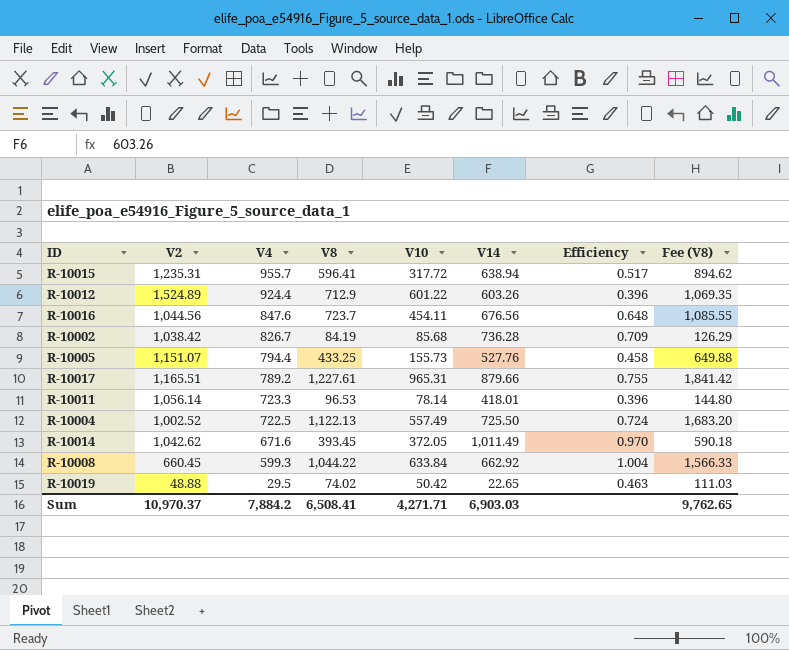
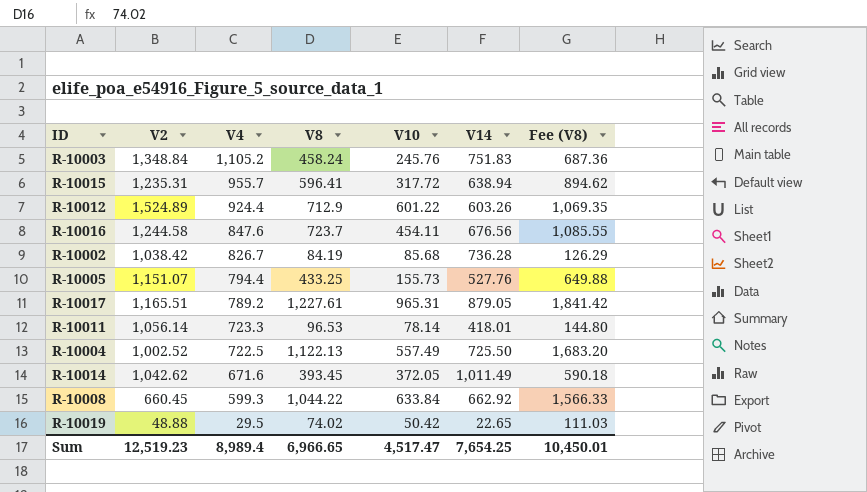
column Efficiency | formula: [V14] / [V2] -> none
row R-10003: none -> 1,348.84 | 1,105.2 | 458.24 | 245.76 | 751.83 | 687.36
R-10016 | V2: 1,044.56 -> 1,244.58
R-10017 | V14: 879.66 -> 879.05
Sum | V2: 10,970.37 -> 12,519.23
Sum | V4: 7,884.2 -> 8,989.4
Sum | V8: 6,508.41 -> 6,966.65
Sum | V10: 4,271.71 -> 4,517.47
Sum | V14: 6,903.03 -> 7,654.25
Sum | Fee (V8): 9,762.65 -> 10,450.01

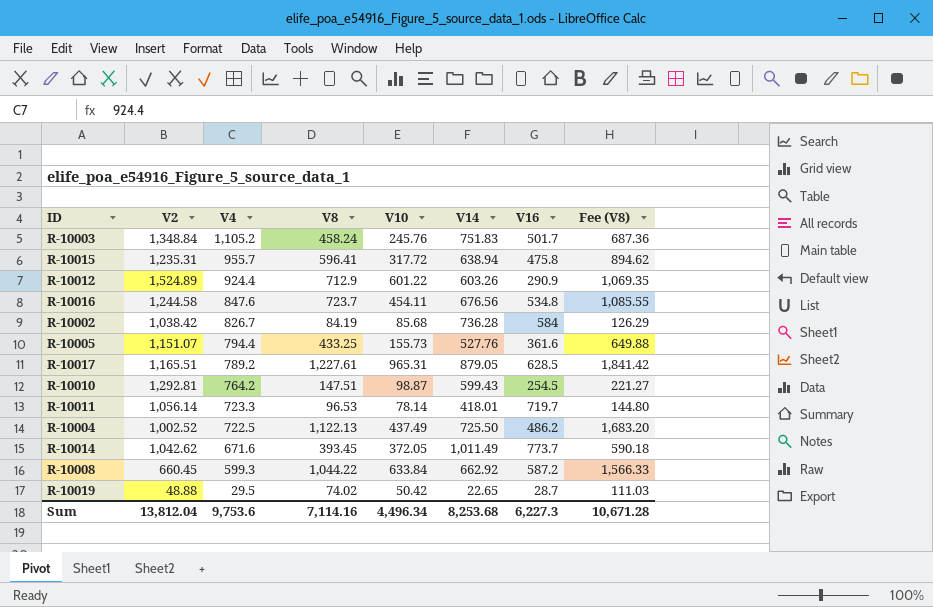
column V16 | position: none -> 7
row R-10010: none -> 1,292.81 | 764.2 | 147.51 | 98.87 | 599.43 | 254.5 | 221.27
R-10004 | V10: 557.49 -> 437.49
Sum | V2: 12,519.23 -> 13,812.04
Sum | V4: 8,989.4 -> 9,753.6
Sum | V8: 6,966.65 -> 7,114.16
Sum | V10: 4,517.47 -> 4,496.34
Sum | V14: 7,654.25 -> 8,253.68
Sum | Fee (V8): 10,450.01 -> 10,671.28

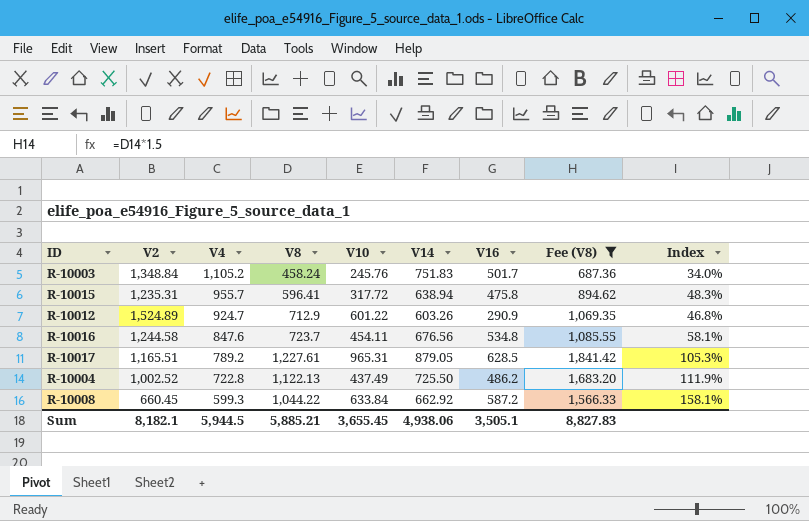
filter: none -> Fee (V8) >= 687.36
column Index | formula: none -> [V8] / [V2]
R-10012 | V4: 924.4 -> 924.7
R-10004 | V4: 722.5 -> 722.8
Sum | V2: 13,812.04 -> 8,182.1
Sum | V4: 9,753.6 -> 5,944.5
Sum | V8: 7,114.16 -> 5,885.21
Sum | V10: 4,496.34 -> 3,655.45
Sum | V14: 8,253.68 -> 4,938.06
Sum | V16: 6,227.3 -> 3,505.1
Sum | Fee (V8): 10,671.28 -> 8,827.83

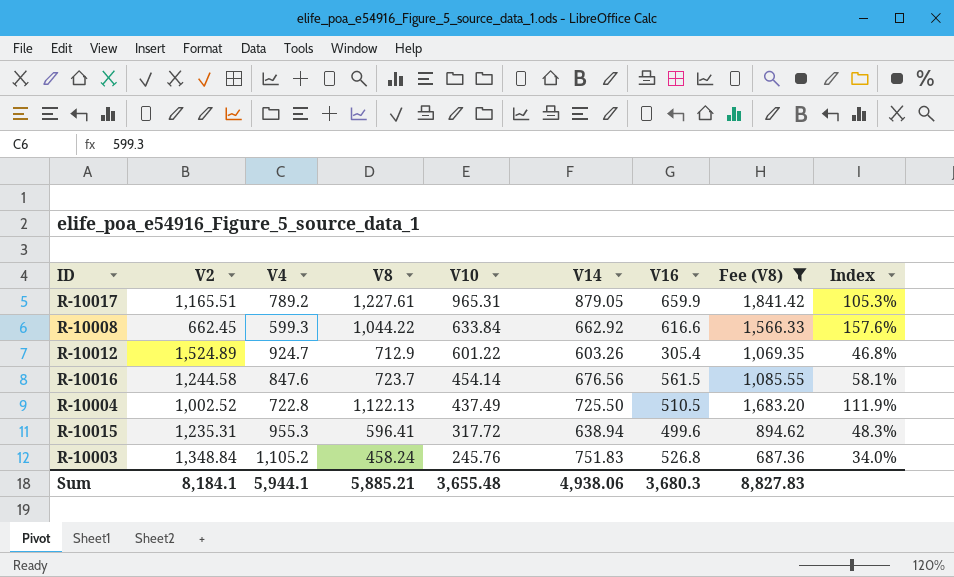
row order: V4 descending -> V10 descending
R-10017 | V16: 628.5 -> 659.9
R-10008 | V2: 660.45 -> 662.45
R-10008 | V16: 587.2 -> 616.6
R-10008 | Index: 158.1% -> 157.6%
R-10012 | V16: 290.9 -> 305.4
R-10016 | V10: 454.11 -> 454.14
R-10016 | V16: 534.8 -> 561.5
R-10004 | V16: 486.2 -> 510.5
R-10015 | V4: 955.7 -> 955.3
R-10015 | V16: 475.8 -> 499.6
R-10003 | V16: 501.7 -> 526.8
Sum | V2: 8,182.1 -> 8,184.1
Sum | V4: 5,944.5 -> 5,944.1
Sum | V10: 3,655.45 -> 3,655.48
Sum | V16: 3,505.1 -> 3,680.3

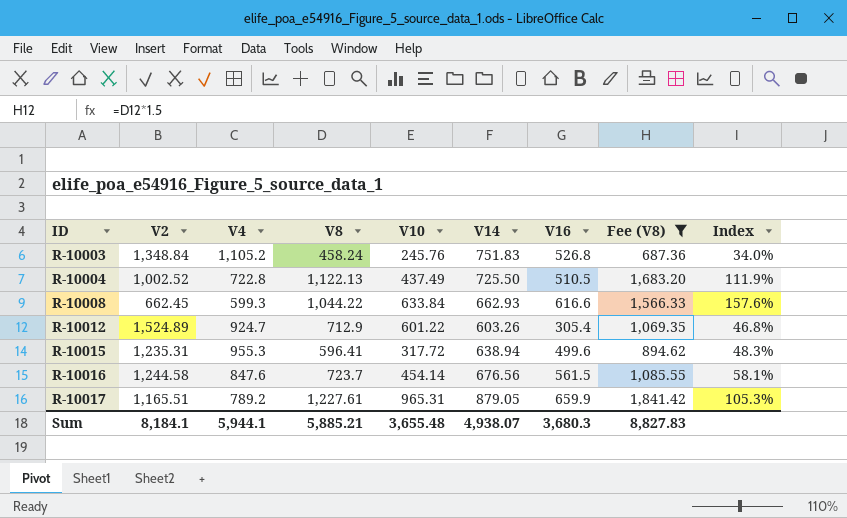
row order: V10 descending -> ID ascending
R-10008 | V14: 662.92 -> 662.93
Sum | V14: 4,938.06 -> 4,938.07

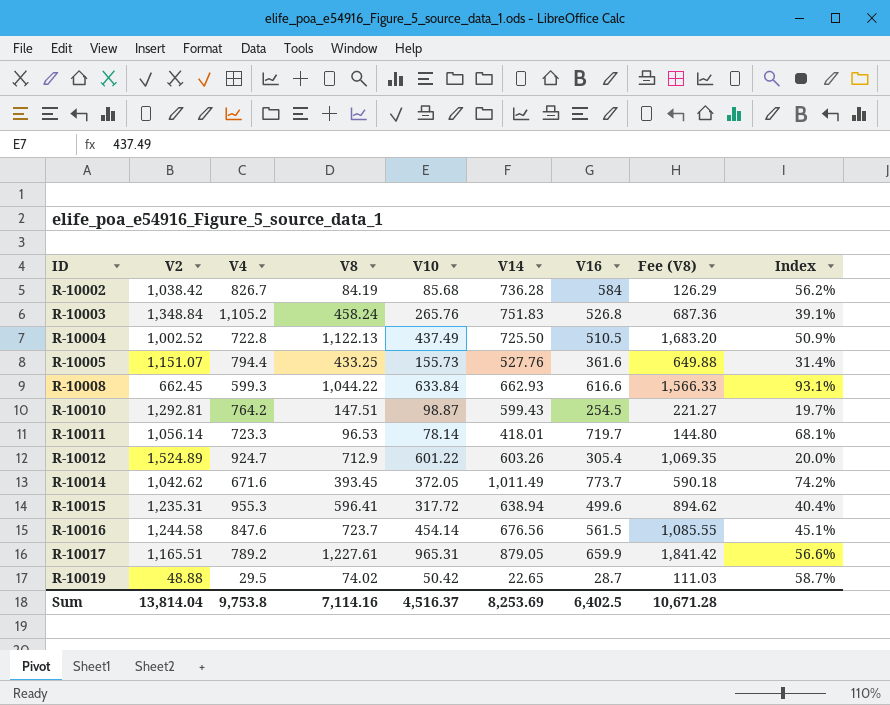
filter: Fee (V8) >= 687.36 -> none
column Index | formula: [V8] / [V2] -> [V16] / [V2]
R-10003 | V10: 245.76 -> 265.76
Sum | V2: 8,184.1 -> 13,814.04
Sum | V4: 5,944.1 -> 9,753.8
Sum | V8: 5,885.21 -> 7,114.16
Sum | V10: 3,655.48 -> 4,516.37
Sum | V14: 4,938.07 -> 8,253.69
Sum | V16: 3,680.3 -> 6,402.5
Sum | Fee (V8): 8,827.83 -> 10,671.28

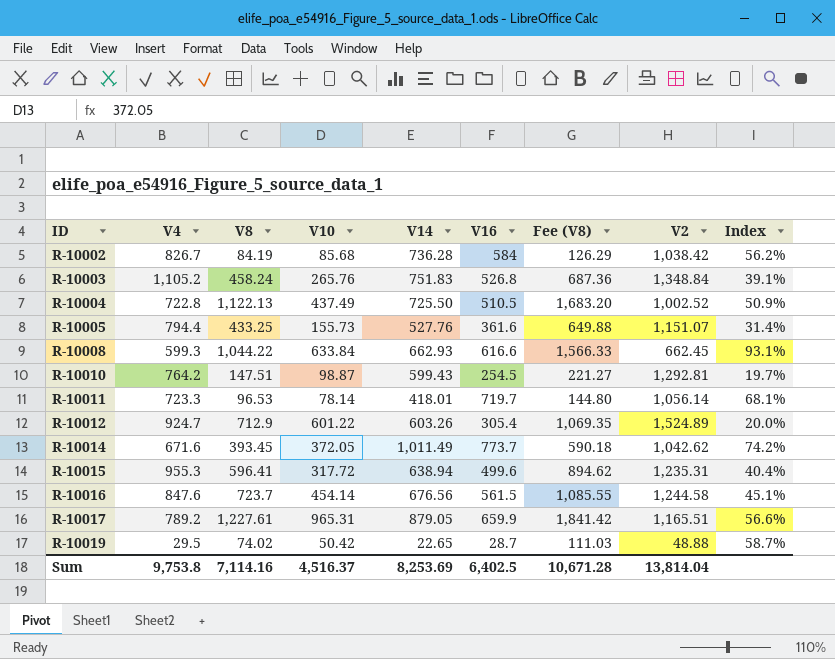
column V2 | position: 2 -> 8

